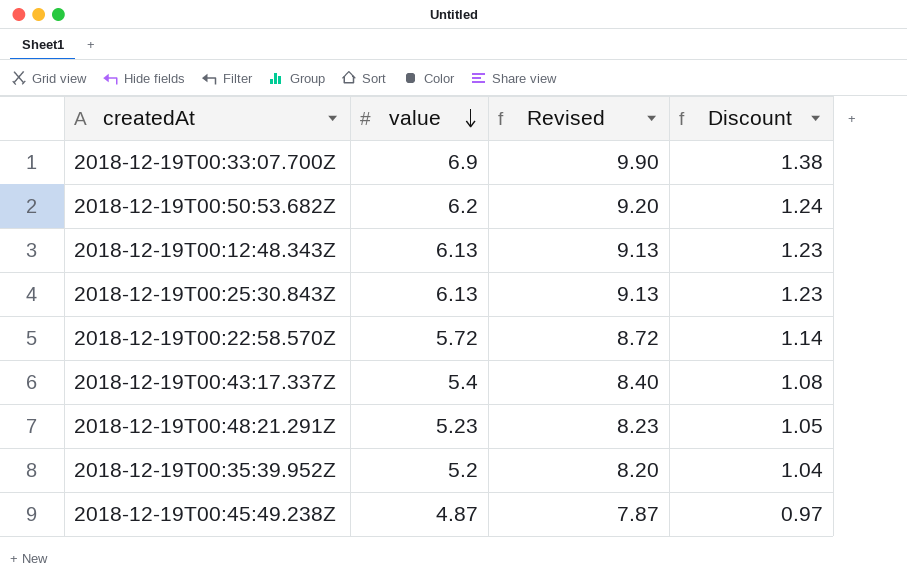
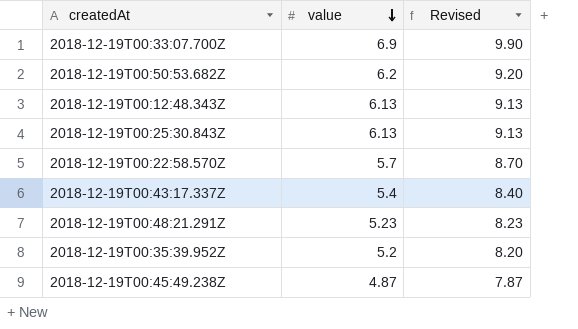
column Discount | formula: [value] * 0.2 -> none
2018-12-19T00:22:58.570Z | value: 5.72 -> 5.7
2018-12-19T00:22:58.570Z | Revised: 8.72 -> 8.70

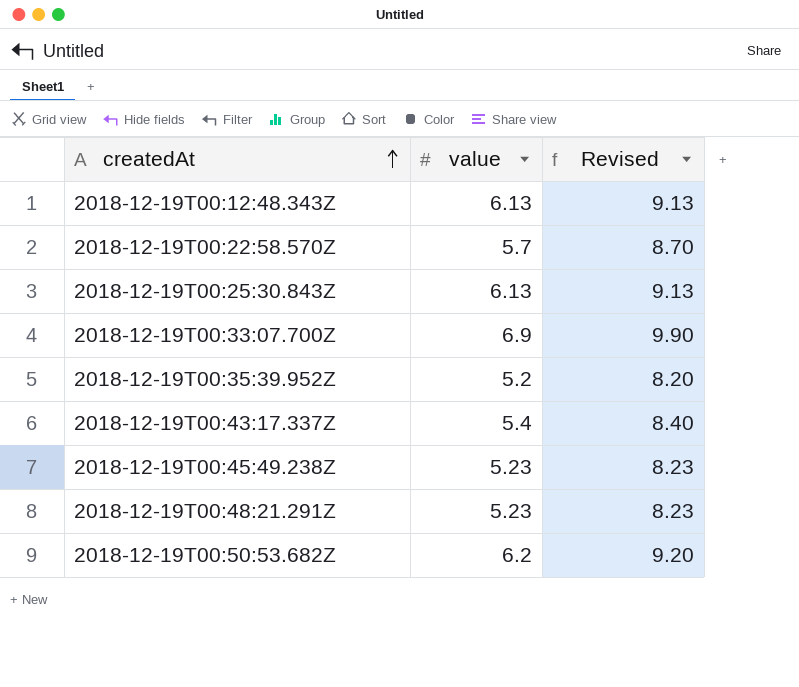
row order: value descending -> createdAt ascending
2018-12-19T00:45:49.238Z | value: 4.87 -> 5.23
2018-12-19T00:45:49.238Z | Revised: 7.87 -> 8.23

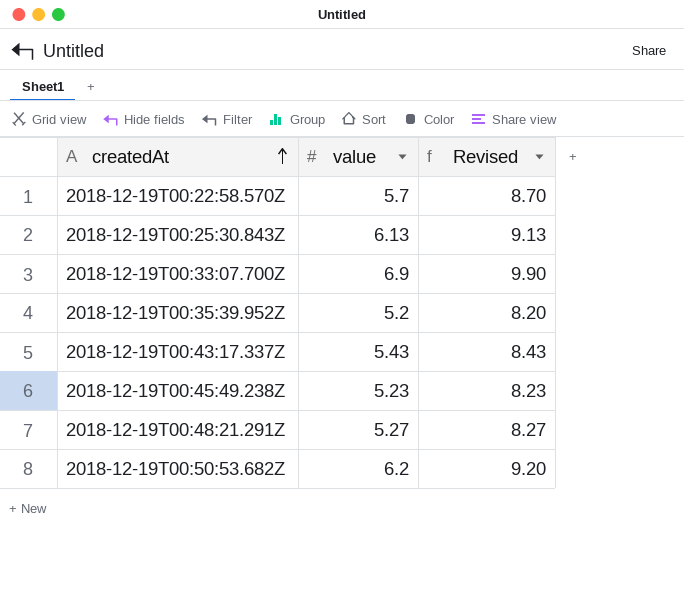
row 2018-12-19T00:12:48.343Z: 6.13 | 9.13 -> none
2018-12-19T00:43:17.337Z | value: 5.4 -> 5.43
2018-12-19T00:43:17.337Z | Revised: 8.40 -> 8.43
2018-12-19T00:48:21.291Z | value: 5.23 -> 5.27
2018-12-19T00:48:21.291Z | Revised: 8.23 -> 8.27

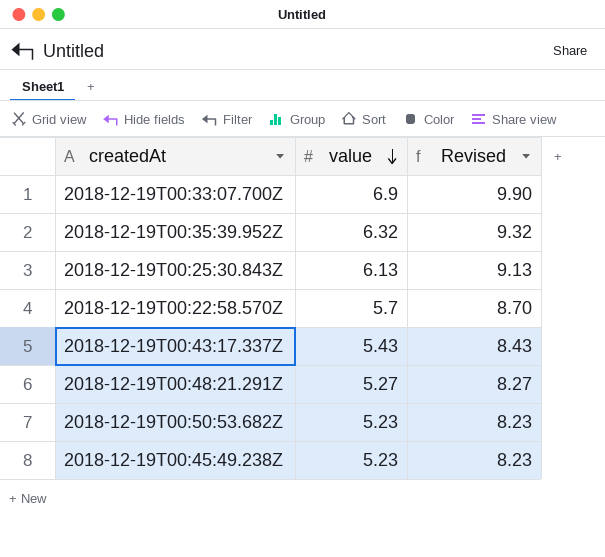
row order: createdAt ascending -> value descending
2018-12-19T00:35:39.952Z | value: 5.2 -> 6.32
2018-12-19T00:35:39.952Z | Revised: 8.20 -> 9.32
2018-12-19T00:50:53.682Z | value: 6.2 -> 5.23
2018-12-19T00:50:53.682Z | Revised: 9.20 -> 8.23

